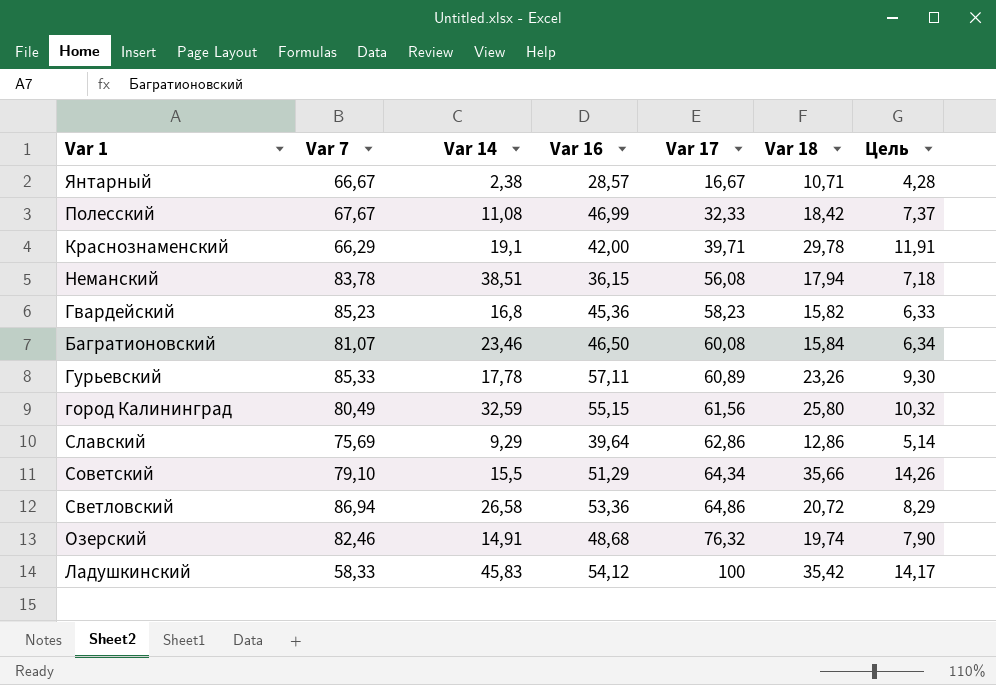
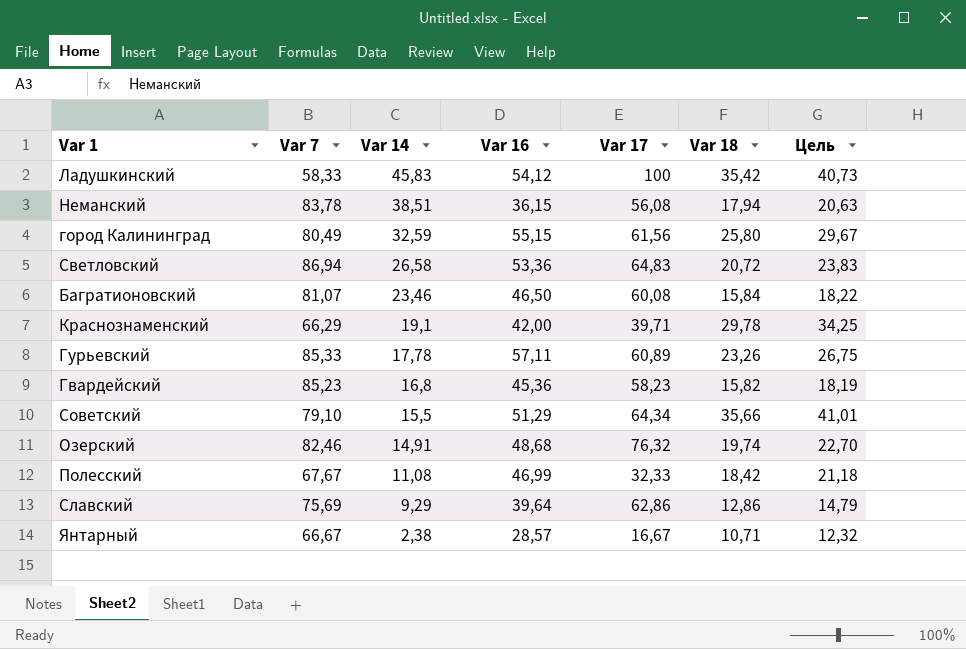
row order: Var 17 ascending -> Var 14 descending
column Цель | formula: [Var 18] * 0,4 -> [Var 18] * 1,15
Светловский | Var 17: 64,86 -> 64,83

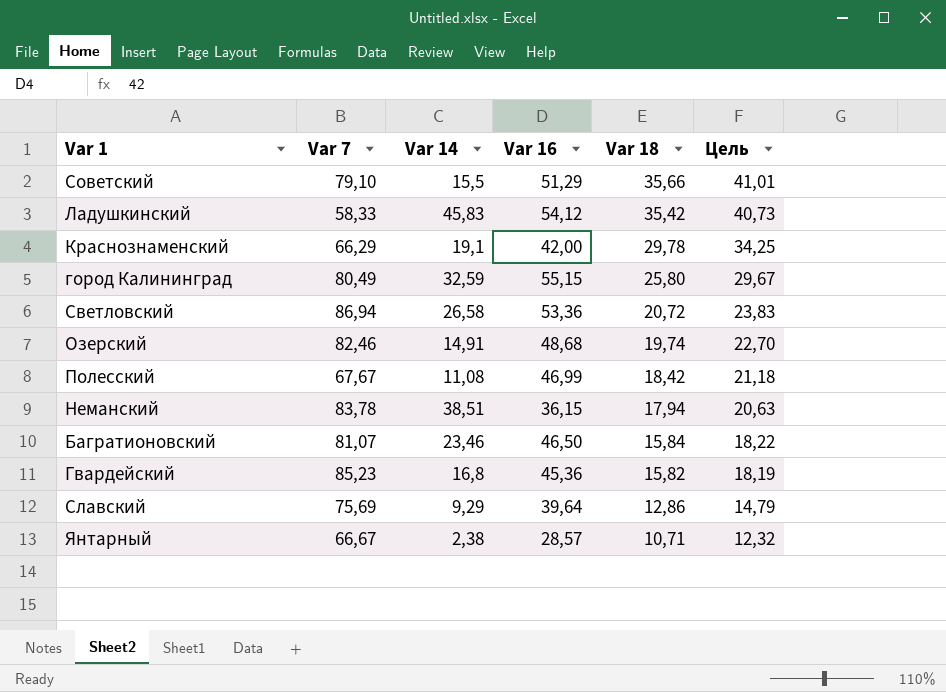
row order: Var 14 descending -> Var 18 descending
column Var 17 | position: 5 -> none
row Гурьевский: 85,33 | 17,78 | 57,11 | 60,89 | 23,26 | 26,75 -> none

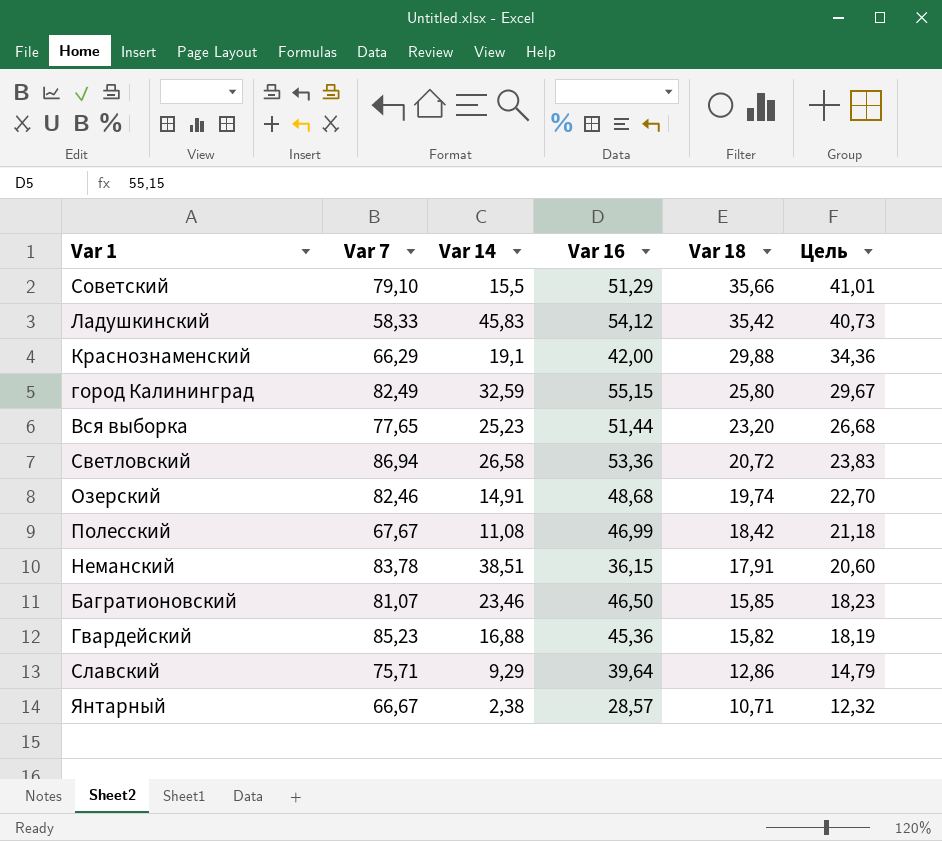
Краснознаменский | Var 18: 29,78 -> 29,88
Краснознаменский | Цель: 34,25 -> 34,36
город Калининград | Var 7: 80,49 -> 82,49
row Вся выборка: none -> 77,65 | 25,23 | 51,44 | 23,20 | 26,68
Неманский | Var 18: 17,94 -> 17,91
Неманский | Цель: 20,63 -> 20,60
Багратионовский | Var 18: 15,84 -> 15,85
Багратионовский | Цель: 18,22 -> 18,23
Гвардейский | Var 14: 16,8 -> 16,88
Славский | Var 7: 75,69 -> 75,71

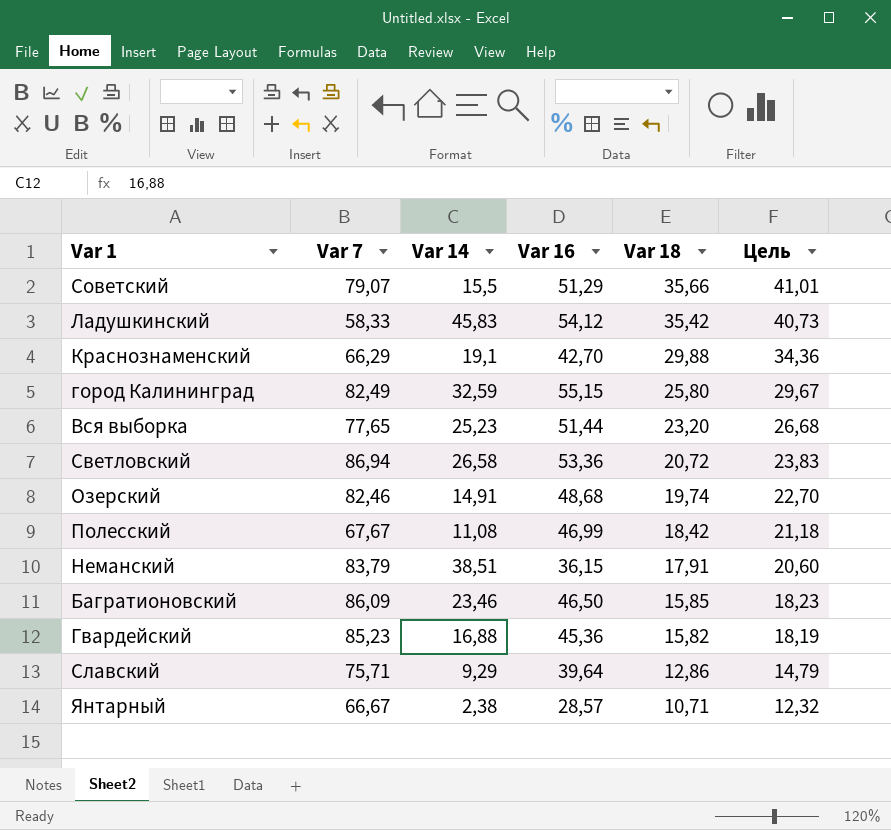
Советский | Var 7: 79,10 -> 79,07
Краснознаменский | Var 16: 42,00 -> 42,70
Неманский | Var 7: 83,78 -> 83,79
Багратионовский | Var 7: 81,07 -> 86,09

